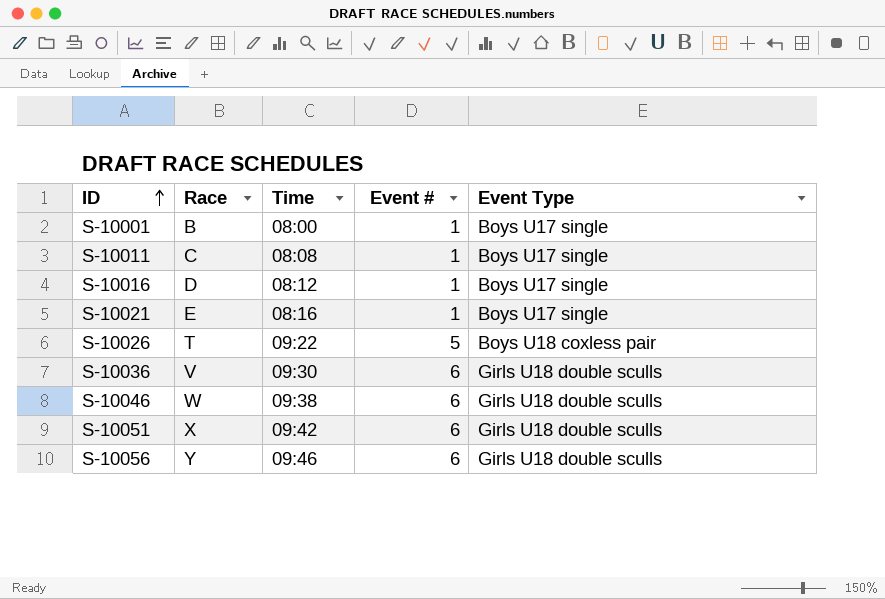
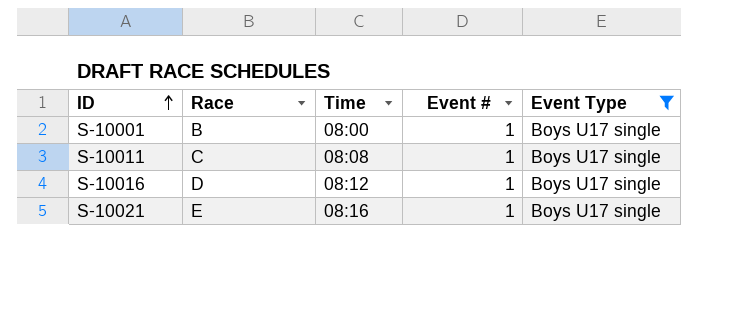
filter: none -> Event Type = Boys U17 single

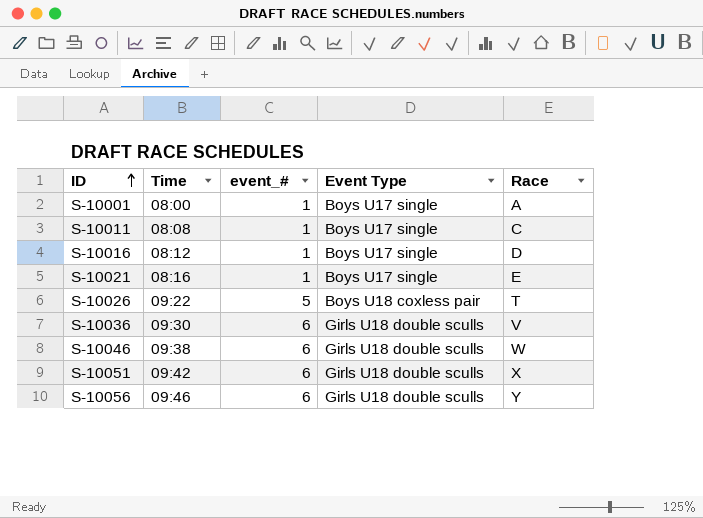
filter: Event Type = Boys U17 single -> none
column name: Event # -> event_#
column Race | position: 2 -> 5
S-10001 | Race: B -> A

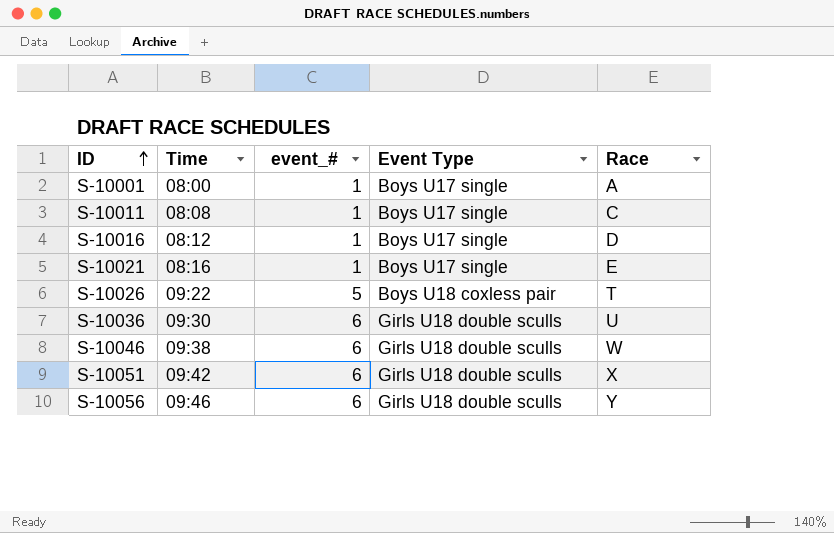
S-10036 | Race: V -> U

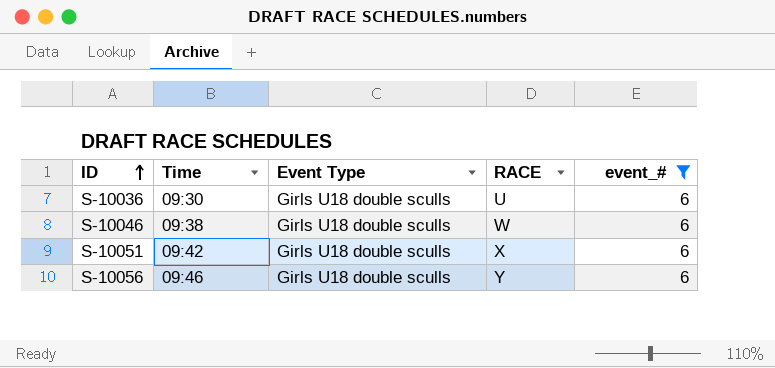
filter: none -> event_# = 6
column name: Race -> RACE
column event_# | position: 3 -> 5

